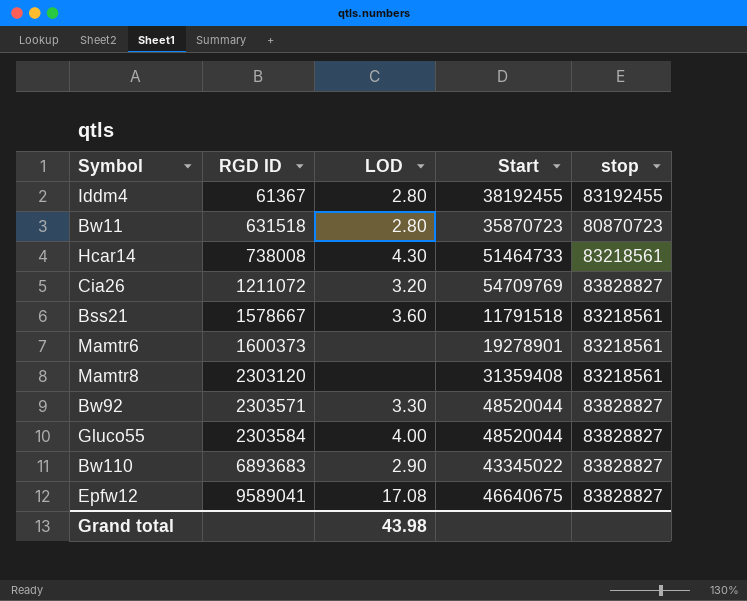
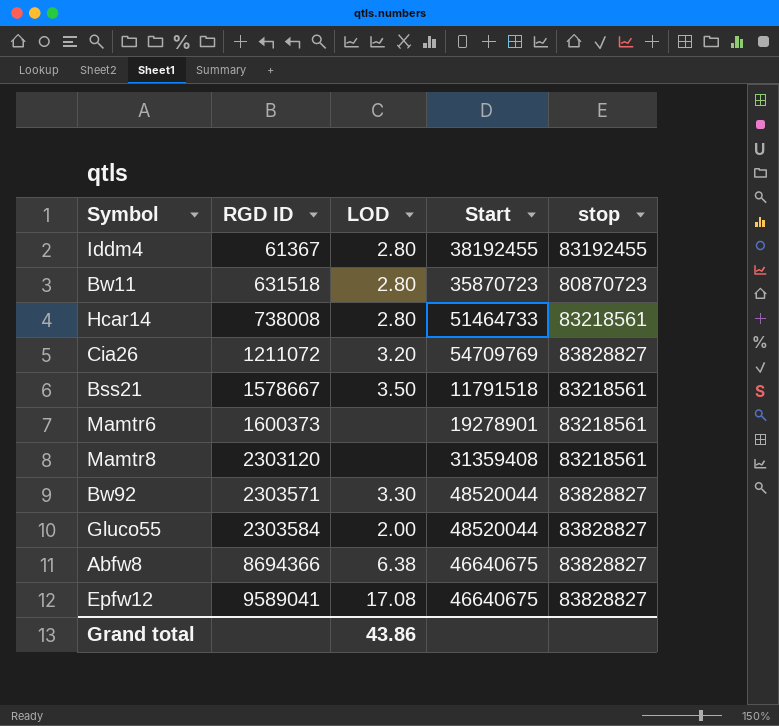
row Bw110: 6893683 | 2.90 | 43345022 | 83828827 -> none
Hcar14 | LOD: 4.30 -> 2.80
Bss21 | LOD: 3.60 -> 3.50
Gluco55 | LOD: 4.00 -> 2.00
row Abfw8: none -> 8694366 | 6.38 | 46640675 | 83828827
Grand total | LOD: 43.98 -> 43.86

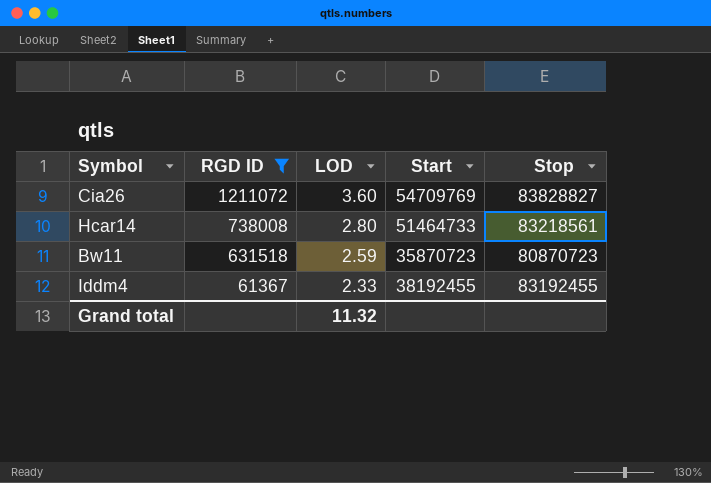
filter: none -> RGD ID <= 1211072
row order: RGD ID ascending -> RGD ID descending
column name: stop -> Stop
Cia26 | LOD: 3.20 -> 3.60
Bw11 | LOD: 2.80 -> 2.59
Iddm4 | LOD: 2.80 -> 2.33
Grand total | LOD: 43.86 -> 11.32

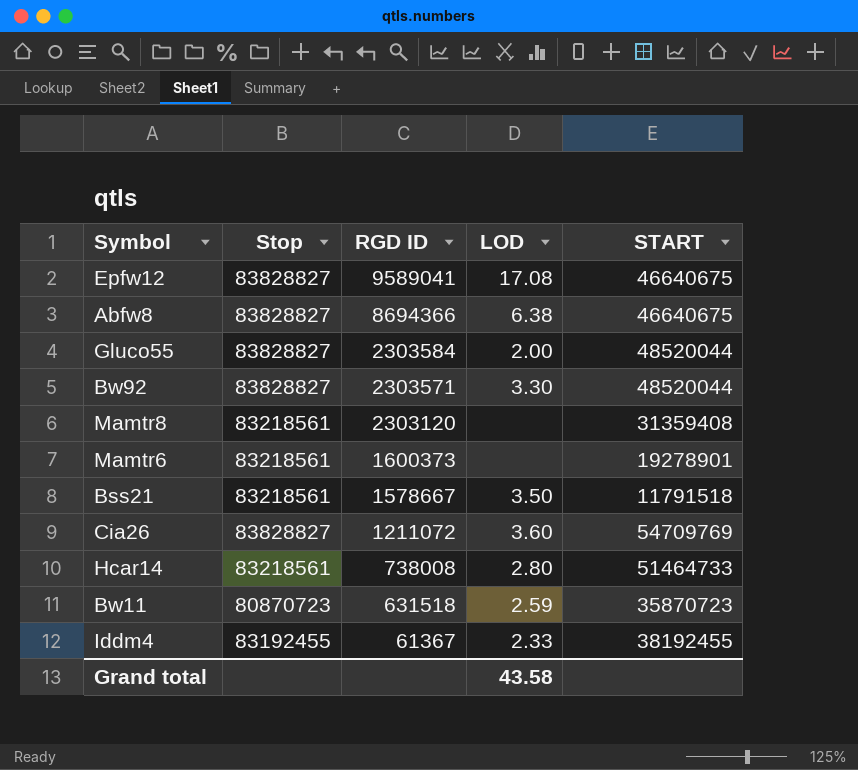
filter: RGD ID <= 1211072 -> none
column Stop | position: 5 -> 2
column name: Start -> START
Grand total | LOD: 11.32 -> 43.58

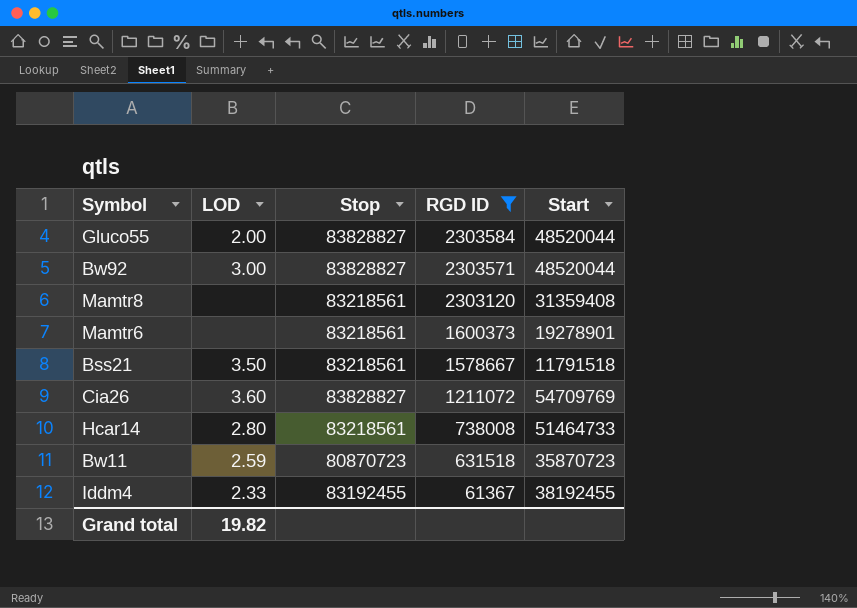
filter: none -> RGD ID <= 2303584
column LOD | position: 4 -> 2
column name: START -> Start
Bw92 | LOD: 3.30 -> 3.00
Grand total | LOD: 43.58 -> 19.82

